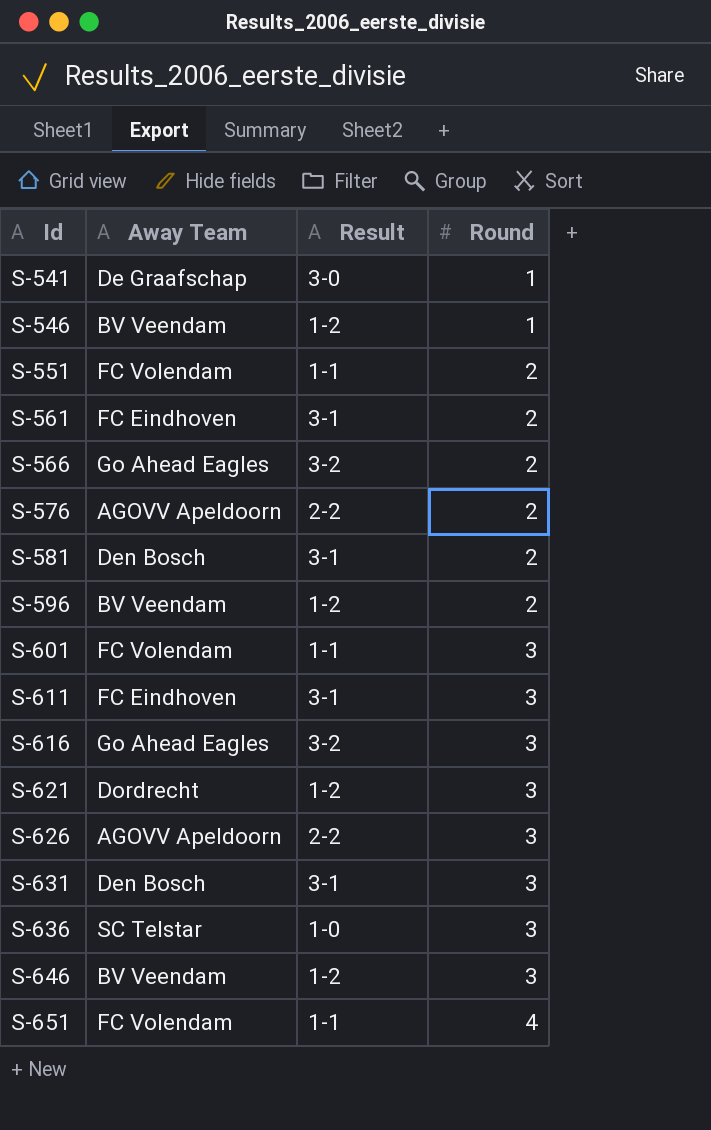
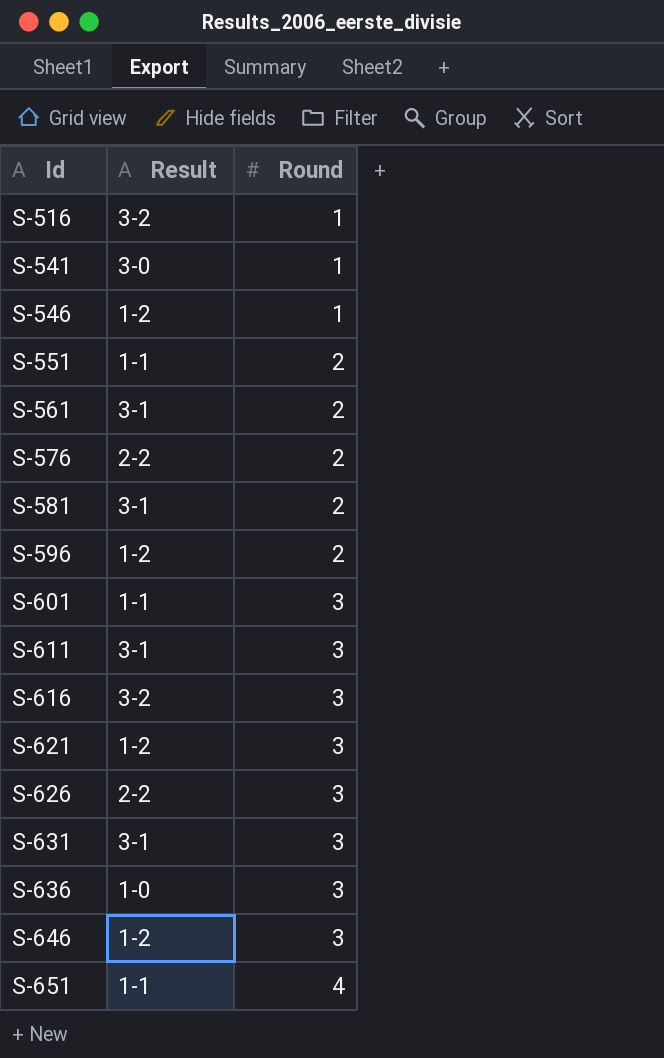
column Away Team | position: 2 -> none
row S-566: Go Ahead Eagles | 3-2 | 2 -> none
row S-516: none -> 3-2 | 1

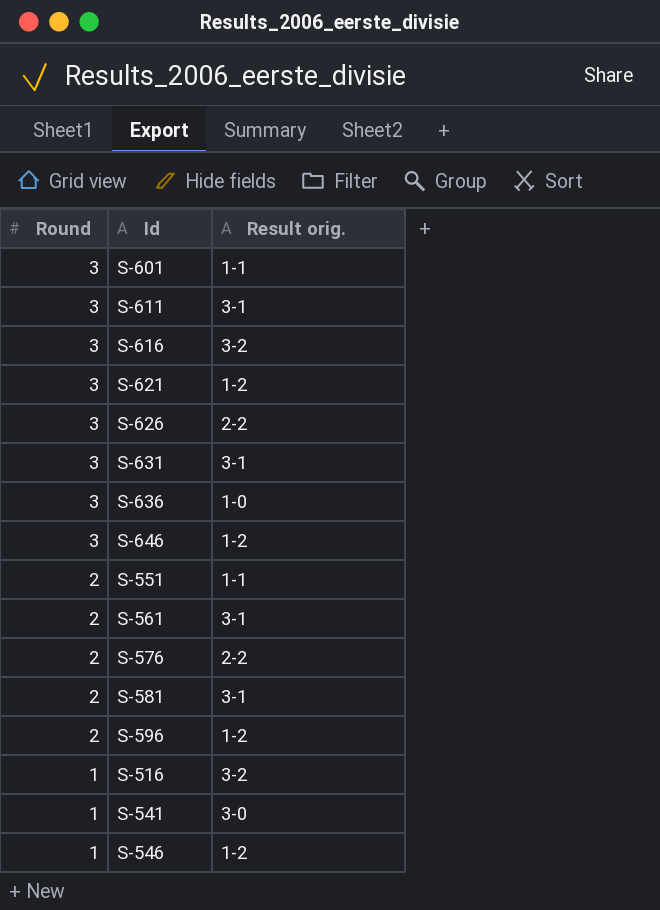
row order: Id ascending -> Round descending
column Round | position: 3 -> 1
column name: Result -> Result orig.
row S-651: 1-1 | 4 -> none

